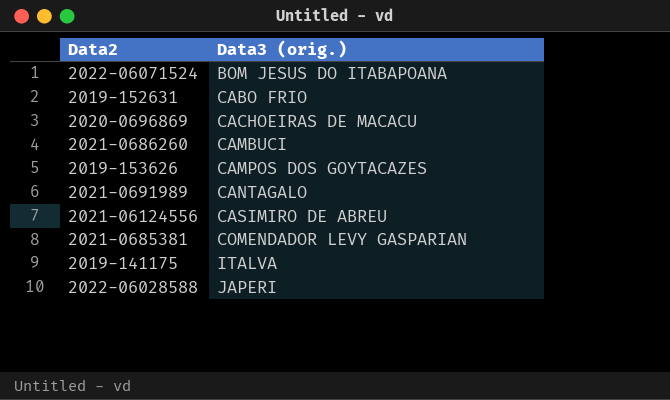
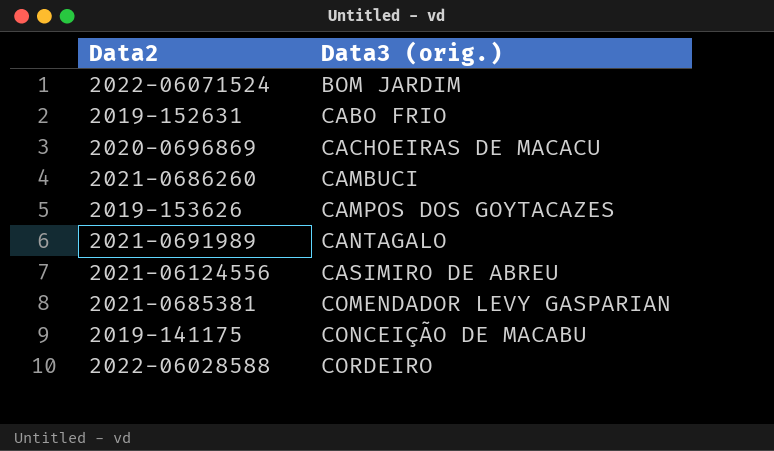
2022-06071524 | Data3 (orig.): BOM JESUS DO ITABAPOANA -> BOM JARDIM
2019-141175 | Data3 (orig.): ITALVA -> CONCEIÇÃO DE MACABU
2022-06028588 | Data3 (orig.): JAPERI -> CORDEIRO

